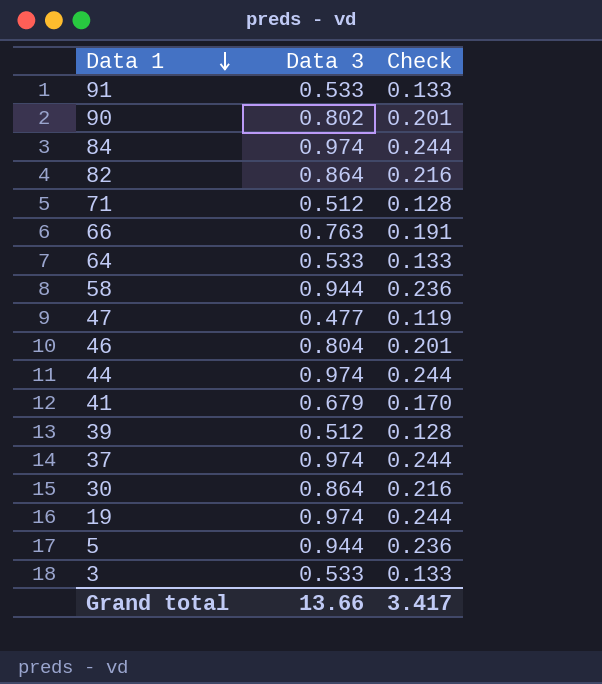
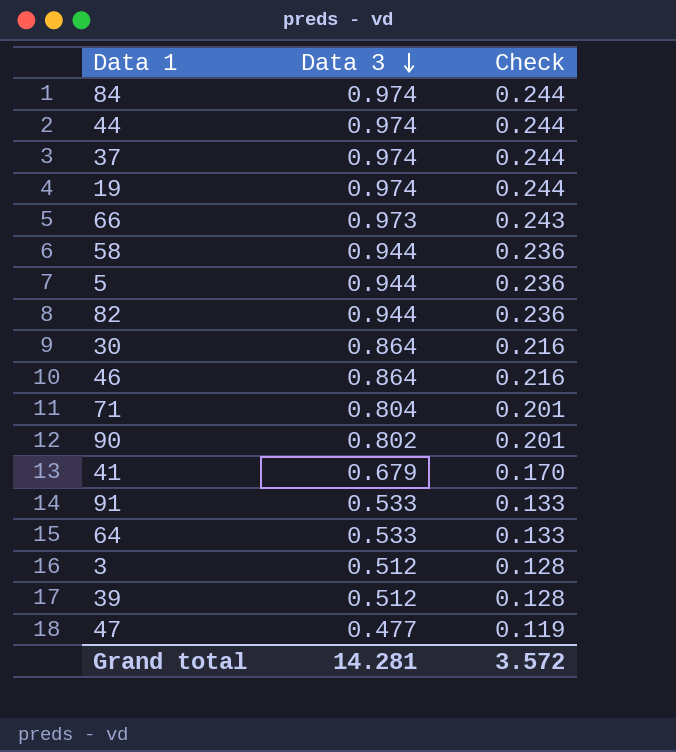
row order: Data 1 descending -> Data 3 descending
66 | Data 3: 0.763 -> 0.973
66 | Check: 0.191 -> 0.243
82 | Data 3: 0.864 -> 0.944
82 | Check: 0.216 -> 0.236
46 | Data 3: 0.804 -> 0.864
46 | Check: 0.201 -> 0.216
71 | Data 3: 0.512 -> 0.804
71 | Check: 0.128 -> 0.201
3 | Data 3: 0.533 -> 0.512
3 | Check: 0.133 -> 0.128
Grand total | Data 3: 13.66 -> 14.281
Grand total | Check: 3.417 -> 3.572

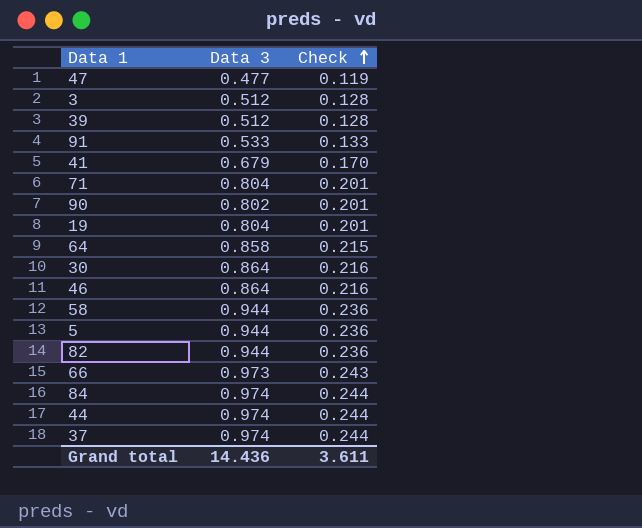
row order: Data 3 descending -> Check ascending
19 | Data 3: 0.974 -> 0.804
19 | Check: 0.244 -> 0.201
64 | Data 3: 0.533 -> 0.858
64 | Check: 0.133 -> 0.215
Grand total | Data 3: 14.281 -> 14.436
Grand total | Check: 3.572 -> 3.611

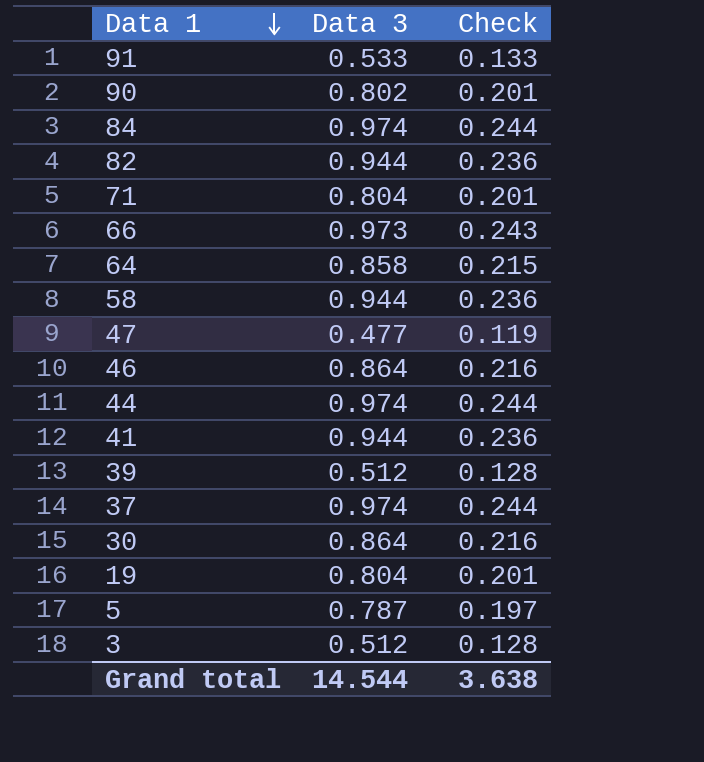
row order: Check ascending -> Data 1 descending
41 | Data 3: 0.679 -> 0.944
41 | Check: 0.170 -> 0.236
5 | Data 3: 0.944 -> 0.787
5 | Check: 0.236 -> 0.197
Grand total | Data 3: 14.436 -> 14.544
Grand total | Check: 3.611 -> 3.638

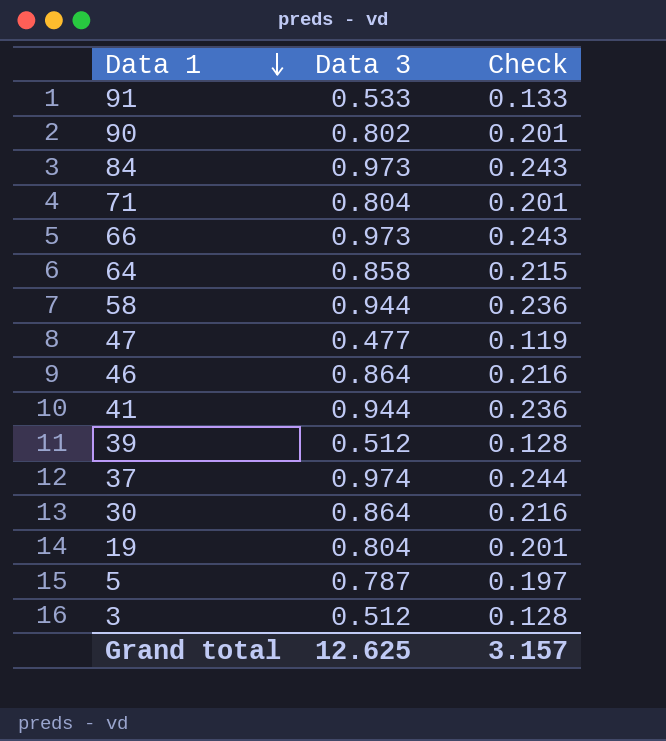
row 82: 0.944 | 0.236 -> none
row 44: 0.974 | 0.244 -> none
84 | Data 3: 0.974 -> 0.973
84 | Check: 0.244 -> 0.243
Grand total | Data 3: 14.544 -> 12.625
Grand total | Check: 3.638 -> 3.157

